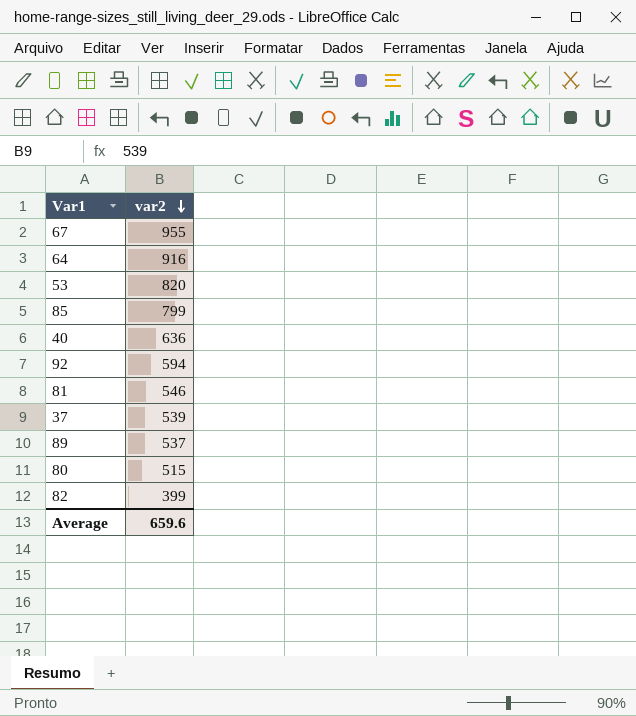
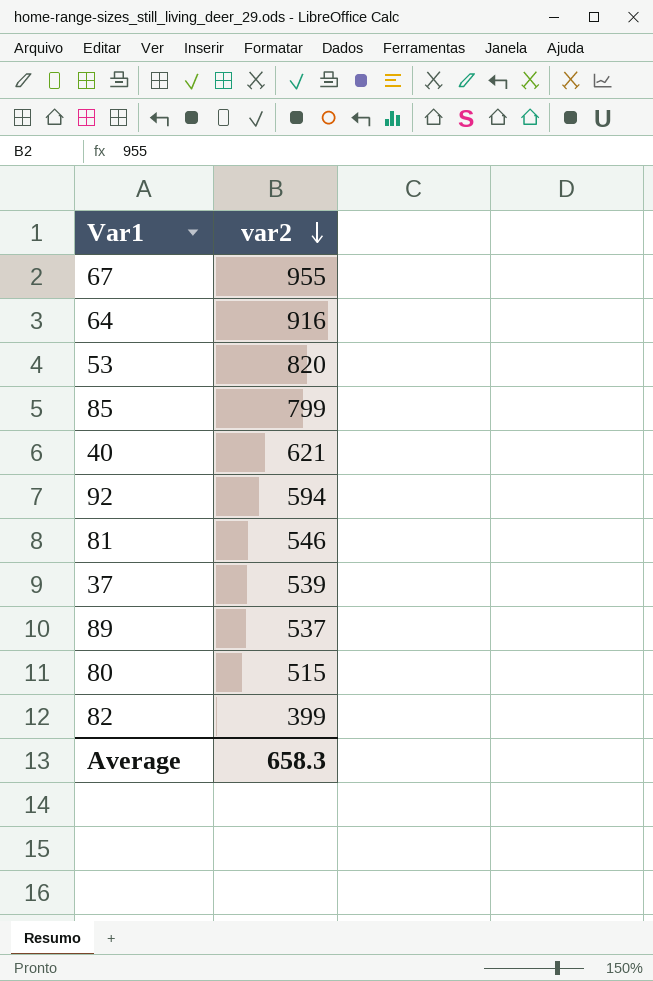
40 | var2: 636 -> 621
Average | var2: 659.6 -> 658.3

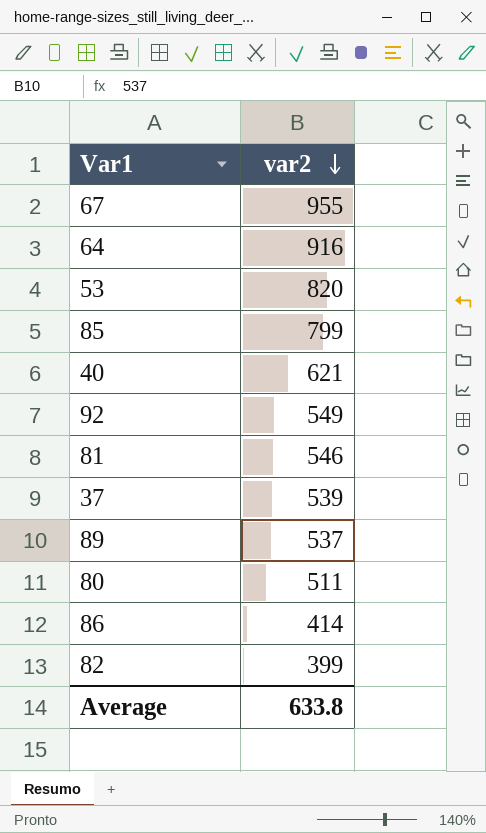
92 | var2: 594 -> 549
80 | var2: 515 -> 511
row 86: none -> 414
Average | var2: 658.3 -> 633.8

